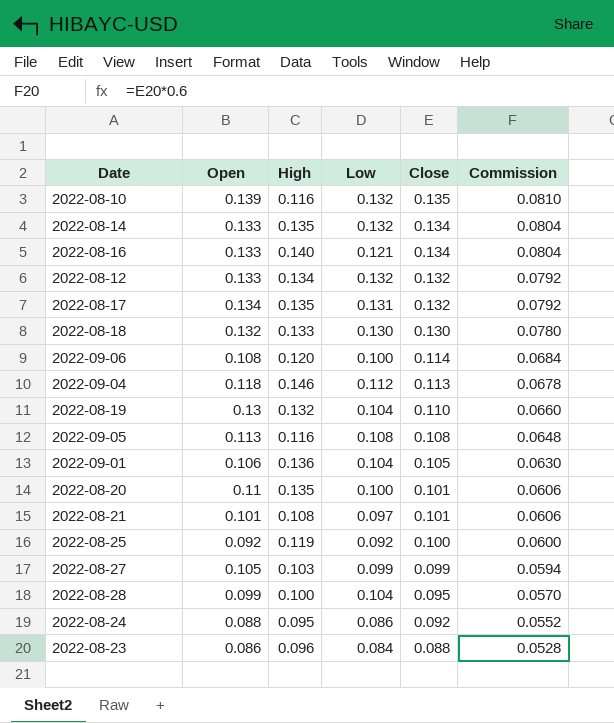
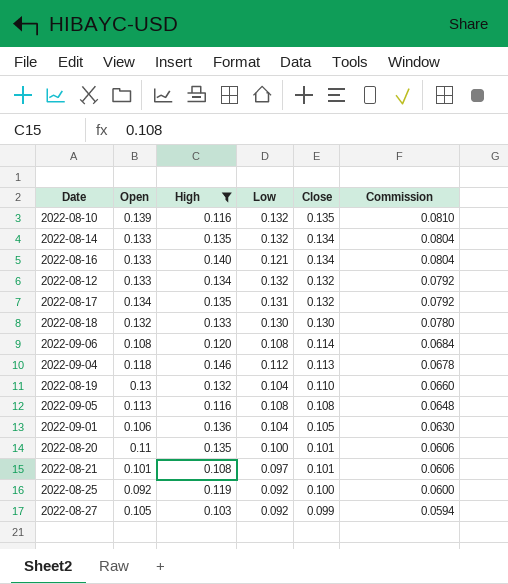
filter: none -> High >= 0.103
2022-09-06 | Low: 0.100 -> 0.108
2022-08-27 | Low: 0.099 -> 0.092

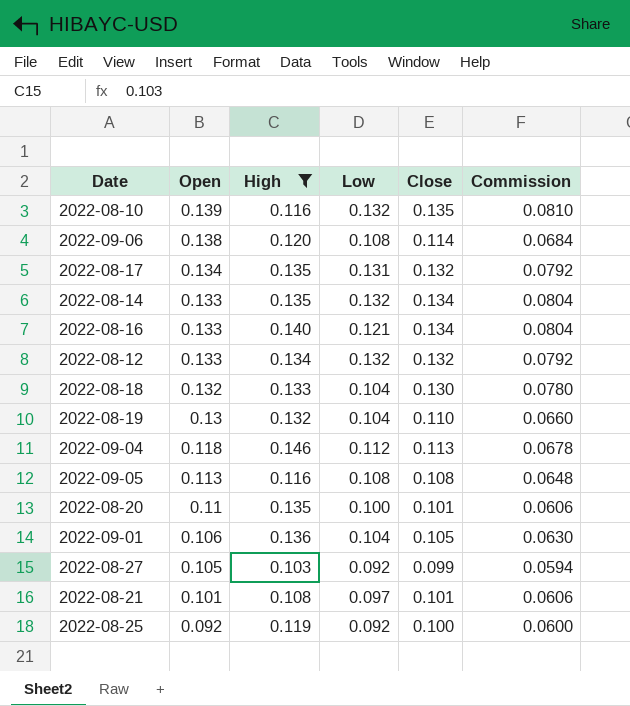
row order: Close descending -> Open descending
2022-09-06 | Open: 0.108 -> 0.138
2022-08-18 | Low: 0.130 -> 0.104

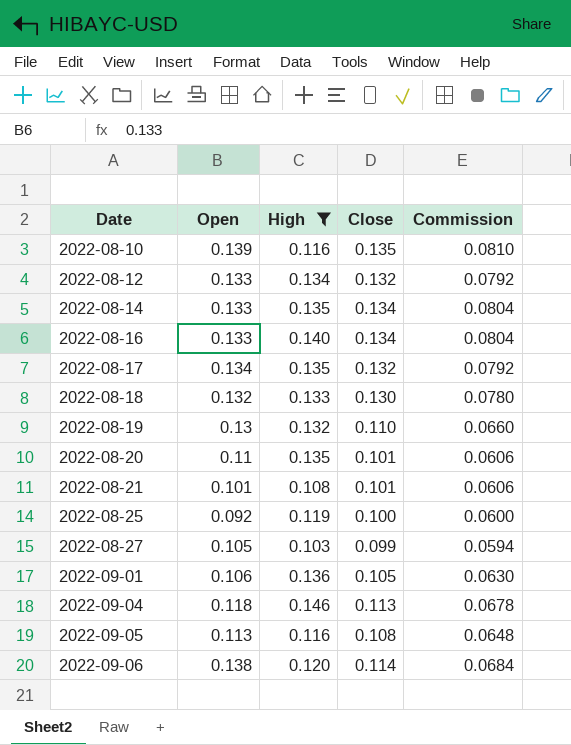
row order: Open descending -> Date ascending
column Low | position: 4 -> none

